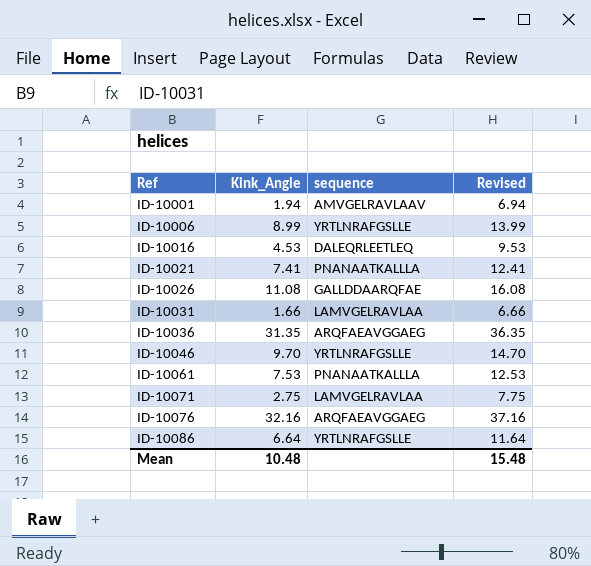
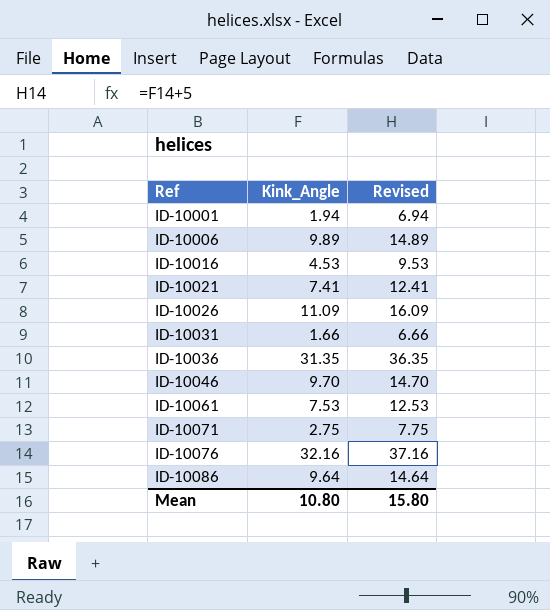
column sequence | position: 3 -> none
ID-10006 | Kink_Angle: 8.99 -> 9.89
ID-10006 | Revised: 13.99 -> 14.89
ID-10026 | Kink_Angle: 11.08 -> 11.09
ID-10026 | Revised: 16.08 -> 16.09
ID-10086 | Kink_Angle: 6.64 -> 9.64
ID-10086 | Revised: 11.64 -> 14.64
Mean | Kink_Angle: 10.48 -> 10.80
Mean | Revised: 15.48 -> 15.80

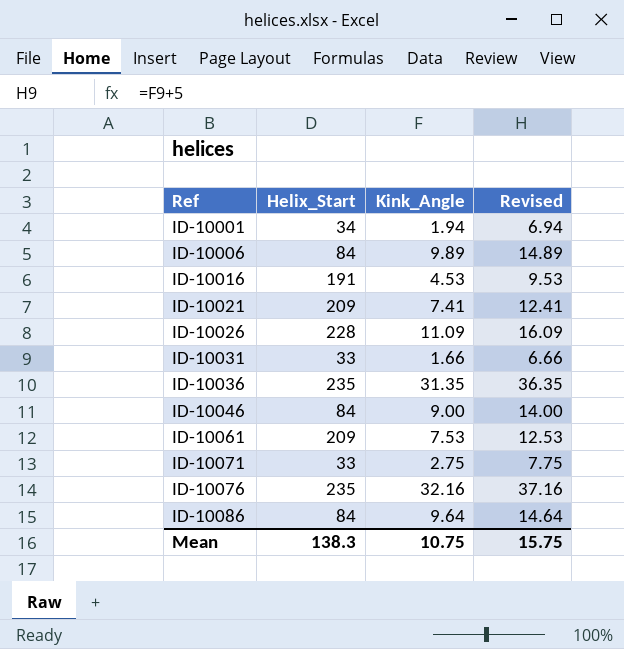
column Helix_Start | position: none -> 2
ID-10046 | Kink_Angle: 9.70 -> 9.00
ID-10046 | Revised: 14.70 -> 14.00
Mean | Kink_Angle: 10.80 -> 10.75
Mean | Revised: 15.80 -> 15.75

